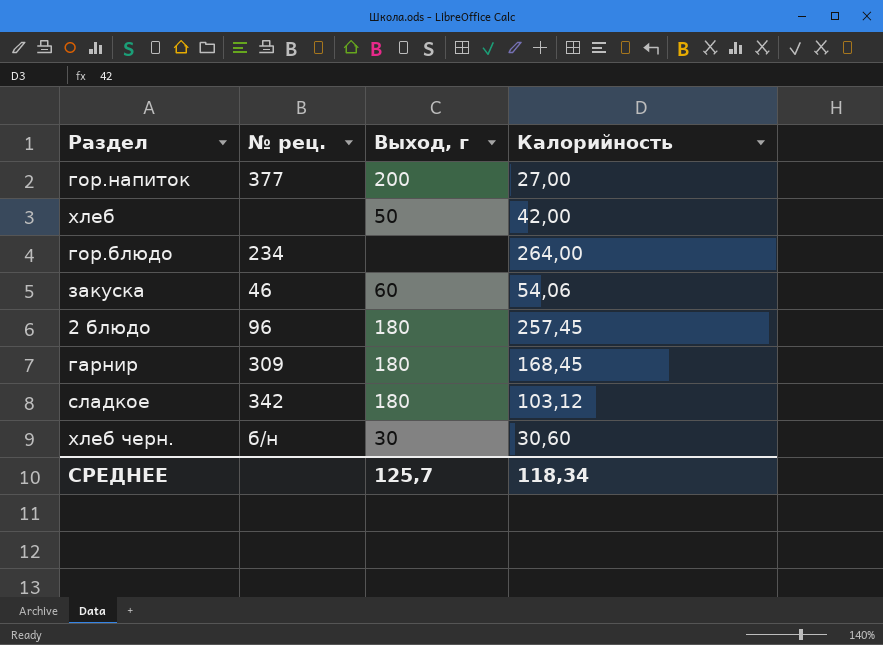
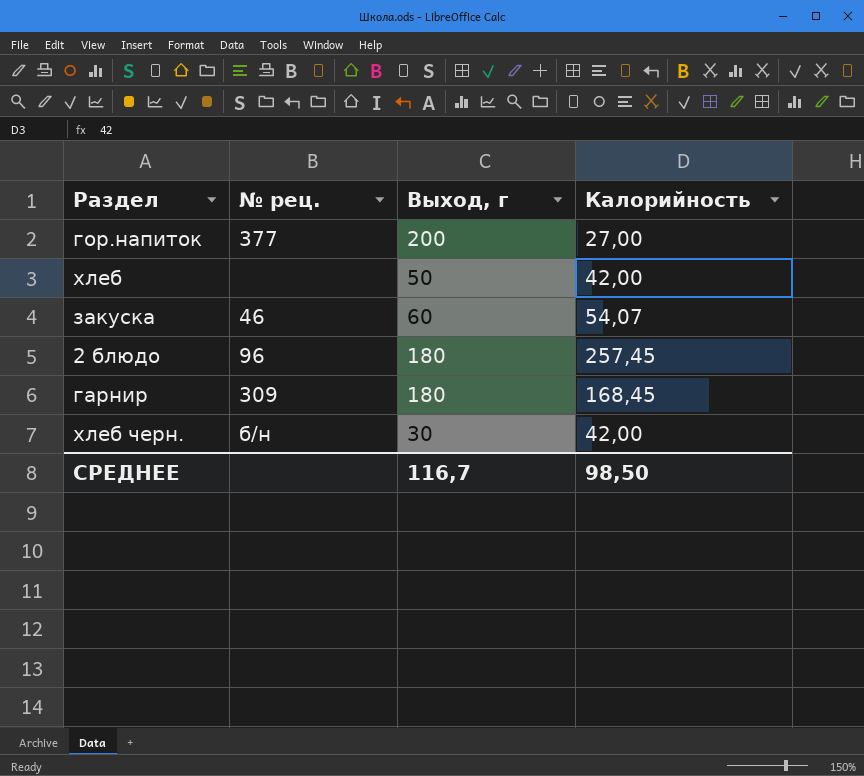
row гор.блюдо: 234 | none | 264,00 -> none
row сладкое: 342 | 180 | 103,12 -> none
закуска | Калорийность: 54,06 -> 54,07
хлеб черн. | Калорийность: 30,60 -> 42,00
СРЕДНЕЕ | Выход, г: 125,7 -> 116,7
СРЕДНЕЕ | Калорийность: 118,34 -> 98,50

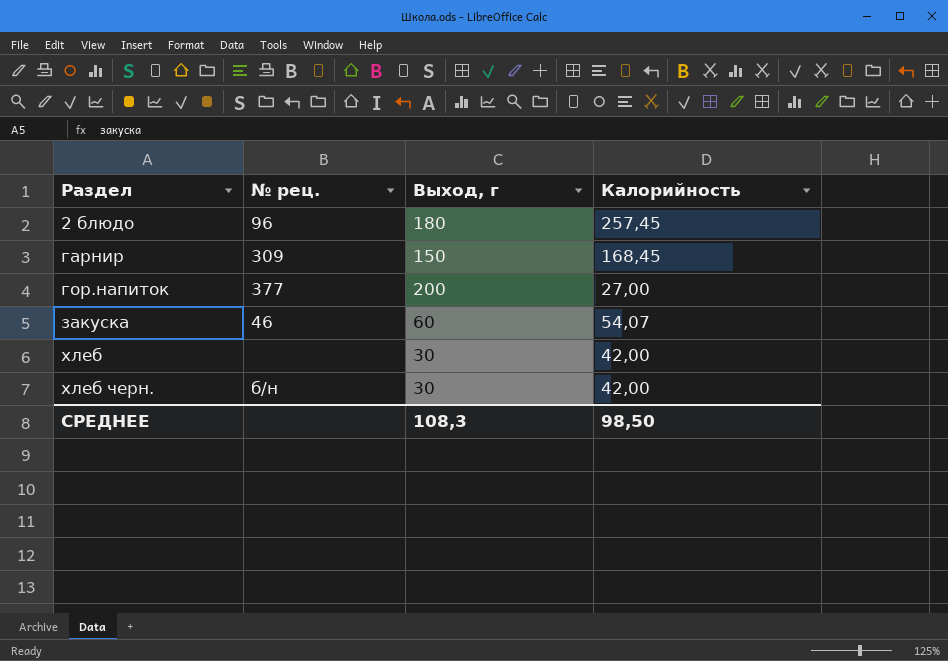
row order: none -> Раздел ascending
гарнир | Выход, г: 180 -> 150
хлеб | Выход, г: 50 -> 30
СРЕДНЕЕ | Выход, г: 116,7 -> 108,3

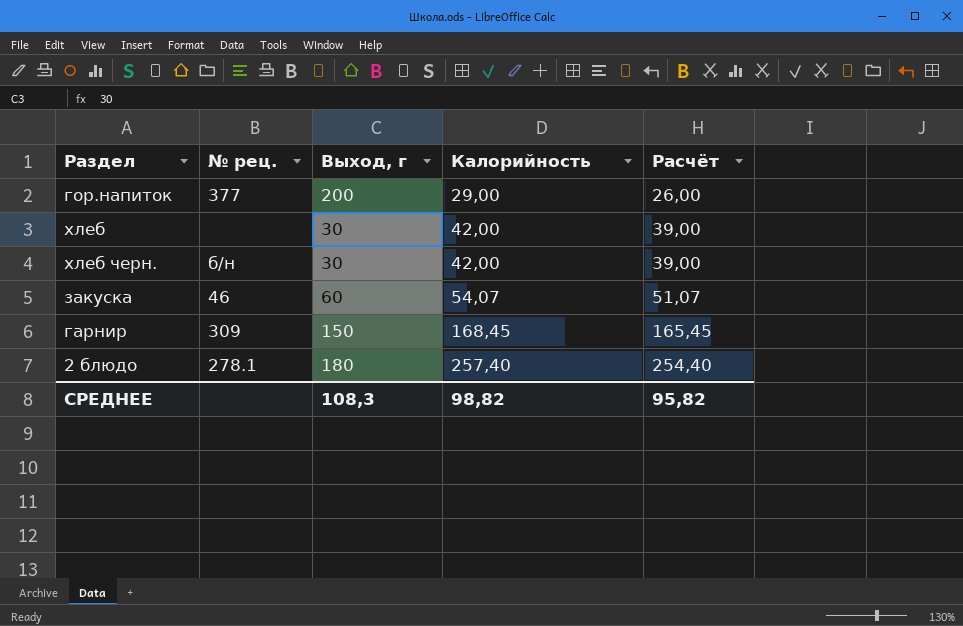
row order: Раздел ascending -> Калорийность ascending
column Расчёт | formula: none -> [Калорийность] - 3
гор.напиток | Калорийность: 27,00 -> 29,00
2 блюдо | № рец.: 96 -> 278.1
2 блюдо | Калорийность: 257,45 -> 257,40
СРЕДНЕЕ | Калорийность: 98,50 -> 98,82

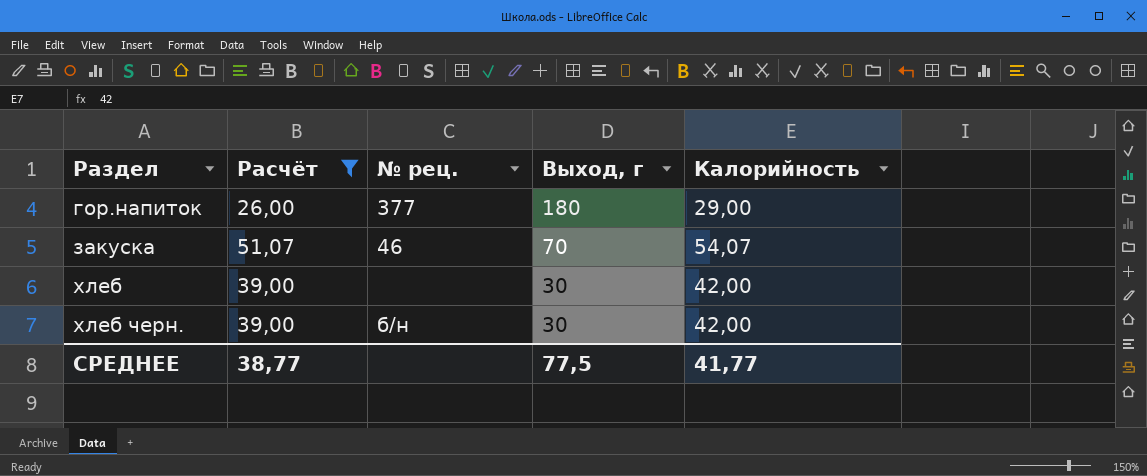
filter: none -> Расчёт <= 51,07
row order: Калорийность ascending -> Раздел ascending
column Расчёт | position: 5 -> 2
гор.напиток | Выход, г: 200 -> 180
закуска | Выход, г: 60 -> 70
СРЕДНЕЕ | Расчёт: 95,82 -> 38,77
СРЕДНЕЕ | Выход, г: 108,3 -> 77,5
СРЕДНЕЕ | Калорийность: 98,82 -> 41,77

